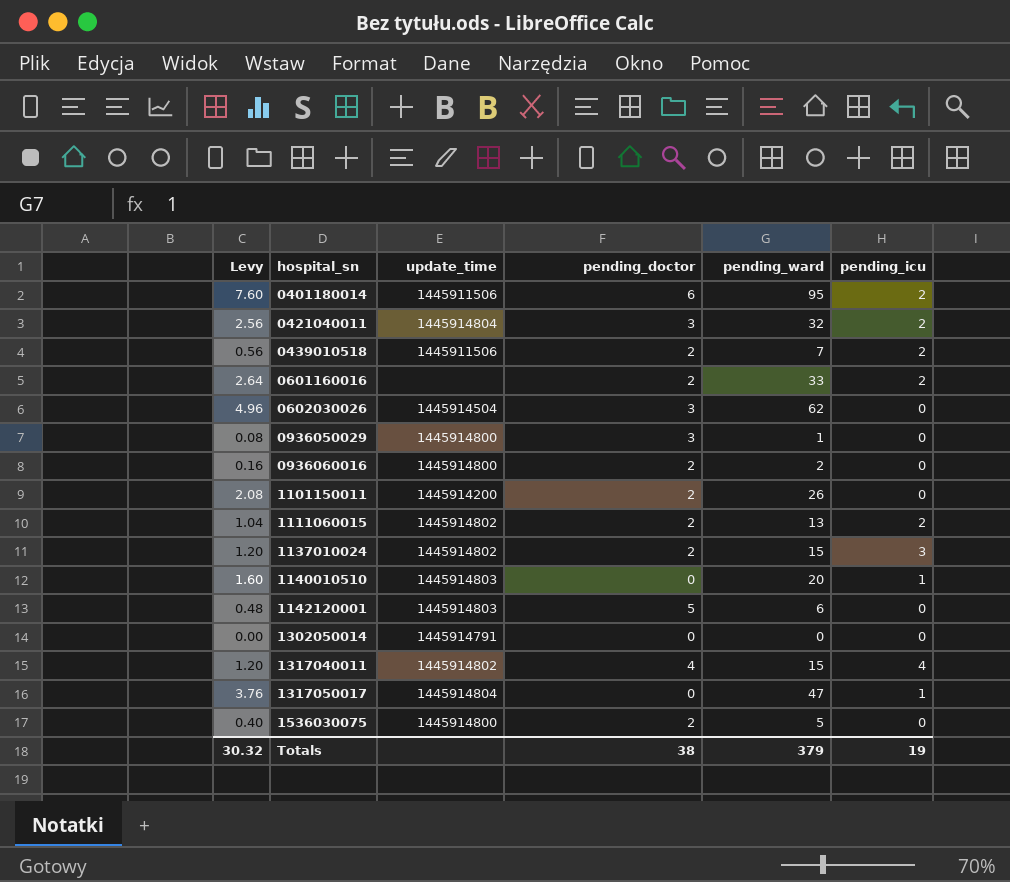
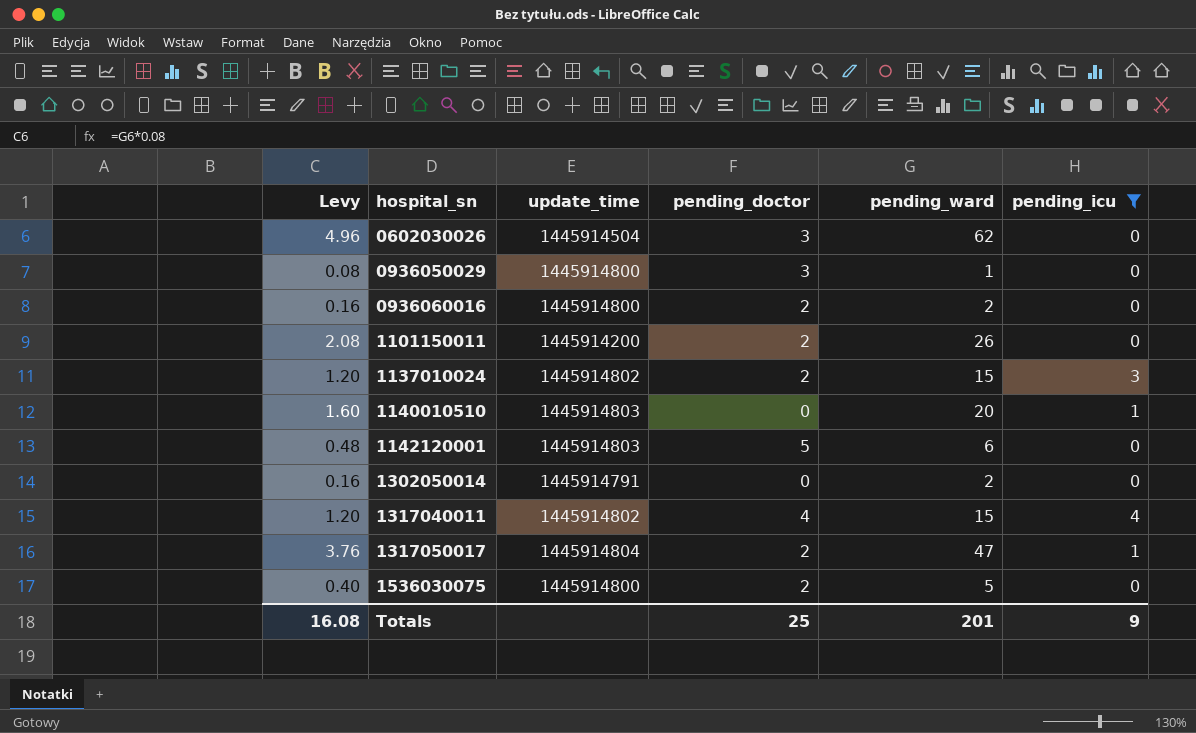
filter: none -> pending_icu != 2
1302050014 | Levy: 0.00 -> 0.16
1302050014 | pending_ward: 0 -> 2
1317050017 | pending_doctor: 0 -> 2
Totals | Levy: 30.32 -> 16.08
Totals | pending_doctor: 38 -> 25
Totals | pending_ward: 379 -> 201
Totals | pending_icu: 19 -> 9

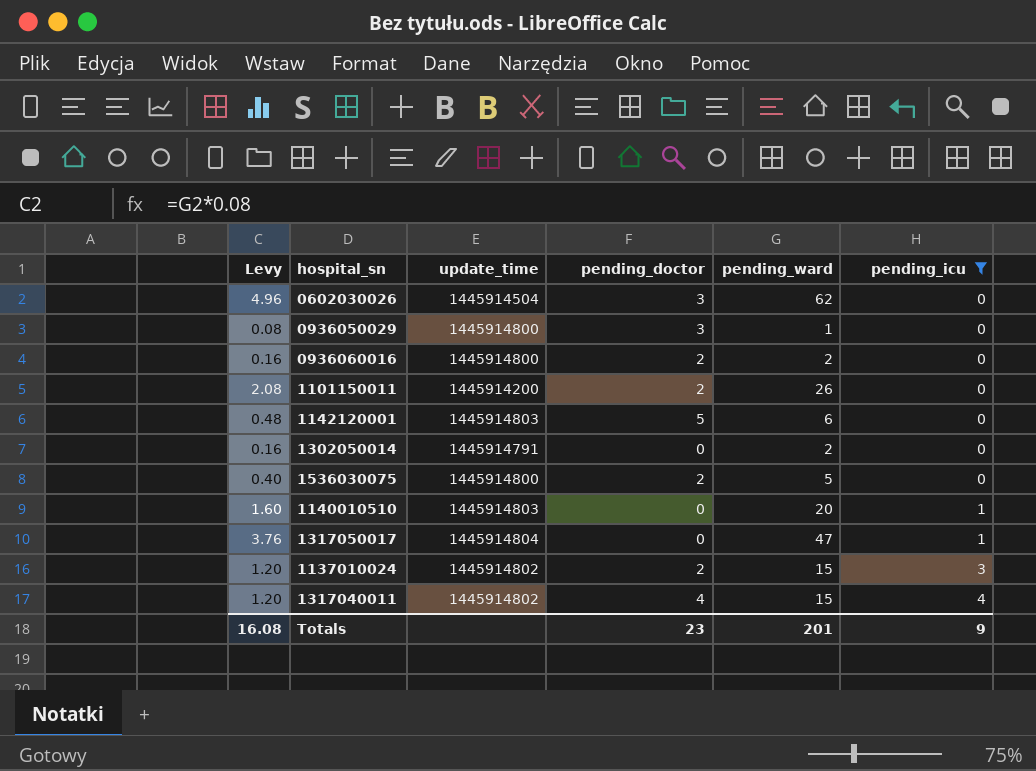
row order: hospital_sn ascending -> pending_icu ascending
1317050017 | pending_doctor: 2 -> 0
Totals | pending_doctor: 25 -> 23

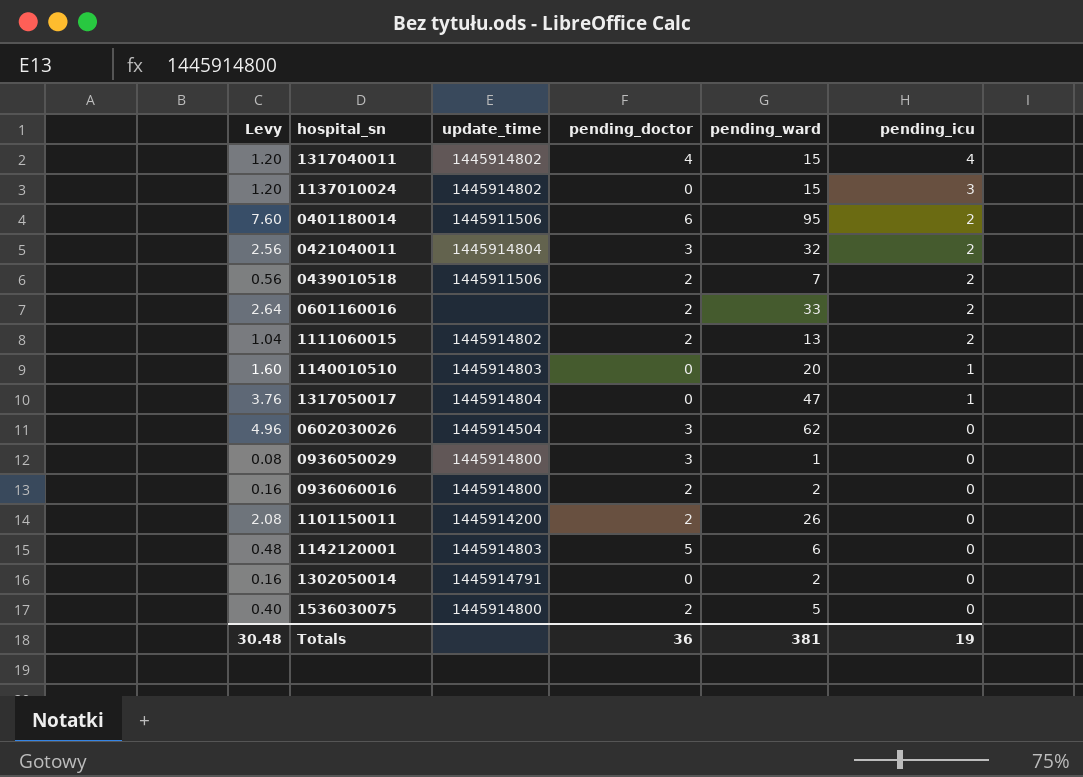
filter: pending_icu != 2 -> none
row order: pending_icu ascending -> pending_icu descending
1137010024 | pending_doctor: 2 -> 0
Totals | Levy: 16.08 -> 30.48
Totals | pending_doctor: 23 -> 36
Totals | pending_ward: 201 -> 381
Totals | pending_icu: 9 -> 19

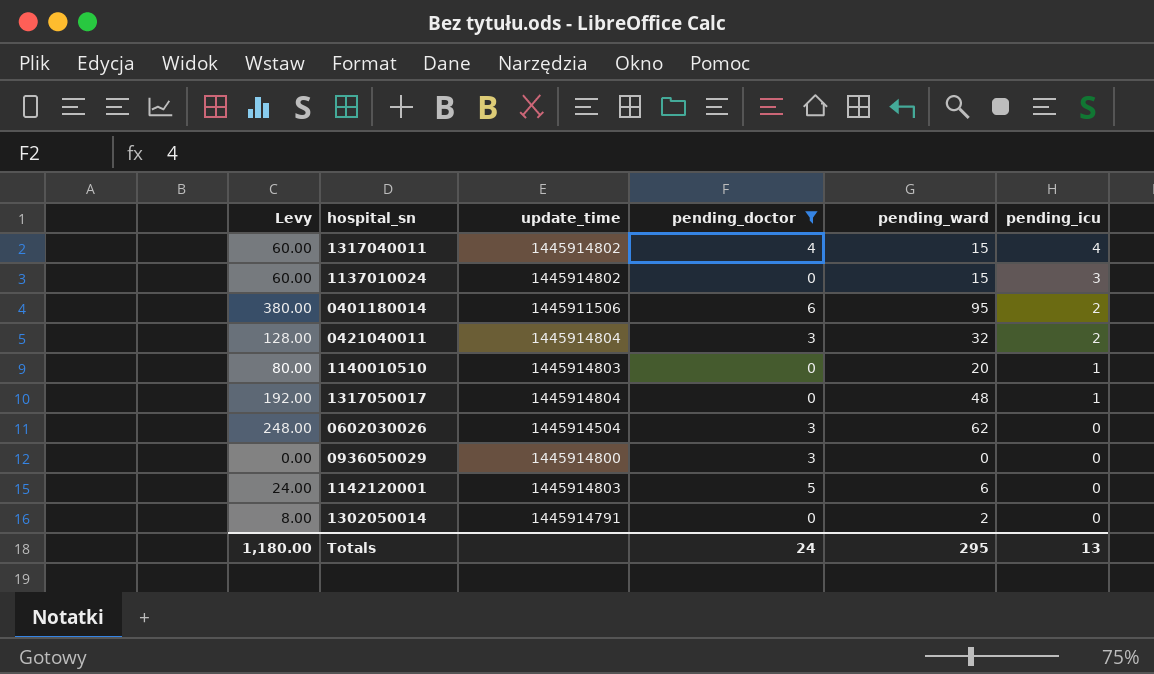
filter: none -> pending_doctor != 2
column Levy | formula: [pending_ward] * 0.08 -> [pending_ward] * 4
1317050017 | pending_ward: 47 -> 48
0936050029 | pending_ward: 1 -> 0
Totals | Levy: 30.48 -> 1,180.00
Totals | pending_doctor: 36 -> 24
Totals | pending_ward: 381 -> 295
Totals | pending_icu: 19 -> 13

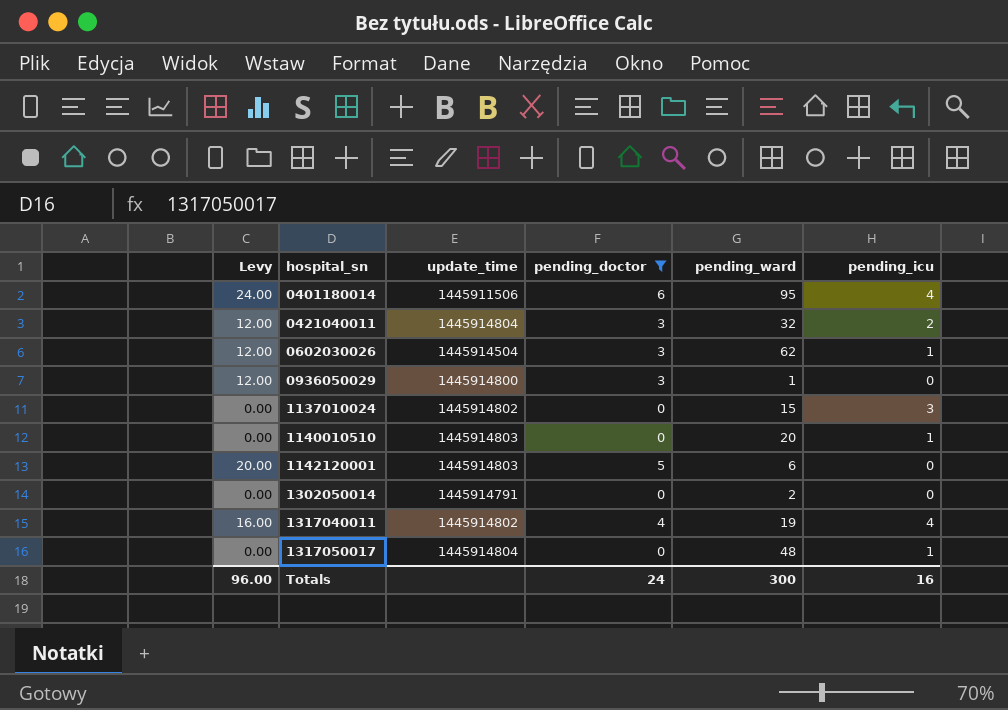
row order: pending_icu descending -> hospital_sn ascending
column Levy | formula: [pending_ward] * 4 -> [pending_doctor] * 4
0401180014 | pending_icu: 2 -> 4
0602030026 | pending_icu: 0 -> 1
0936050029 | pending_ward: 0 -> 1
1317040011 | pending_ward: 15 -> 19
Totals | Levy: 1,180.00 -> 96.00
Totals | pending_ward: 295 -> 300
Totals | pending_icu: 13 -> 16

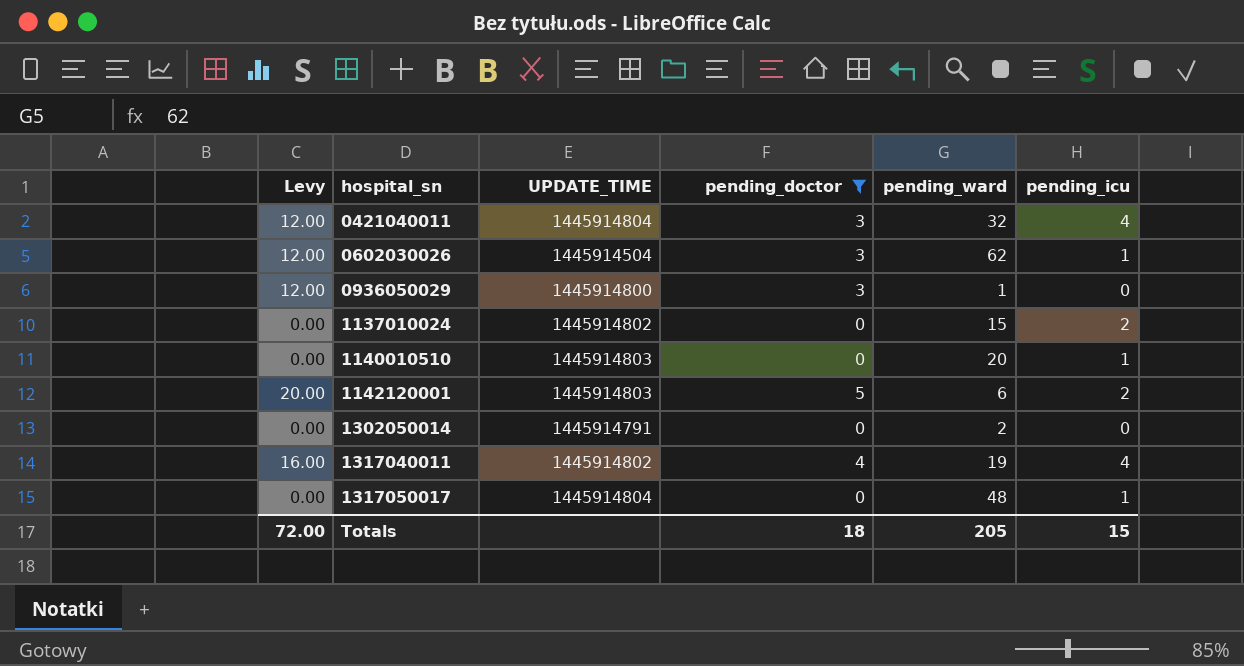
column name: update_time -> UPDATE_TIME
row 0401180014: 24.00 | 1445911506 | 6 | 95 | 4 -> none
0421040011 | pending_icu: 2 -> 4
1137010024 | pending_icu: 3 -> 2
1142120001 | pending_icu: 0 -> 2
Totals | Levy: 96.00 -> 72.00
Totals | pending_doctor: 24 -> 18
Totals | pending_ward: 300 -> 205
Totals | pending_icu: 16 -> 15

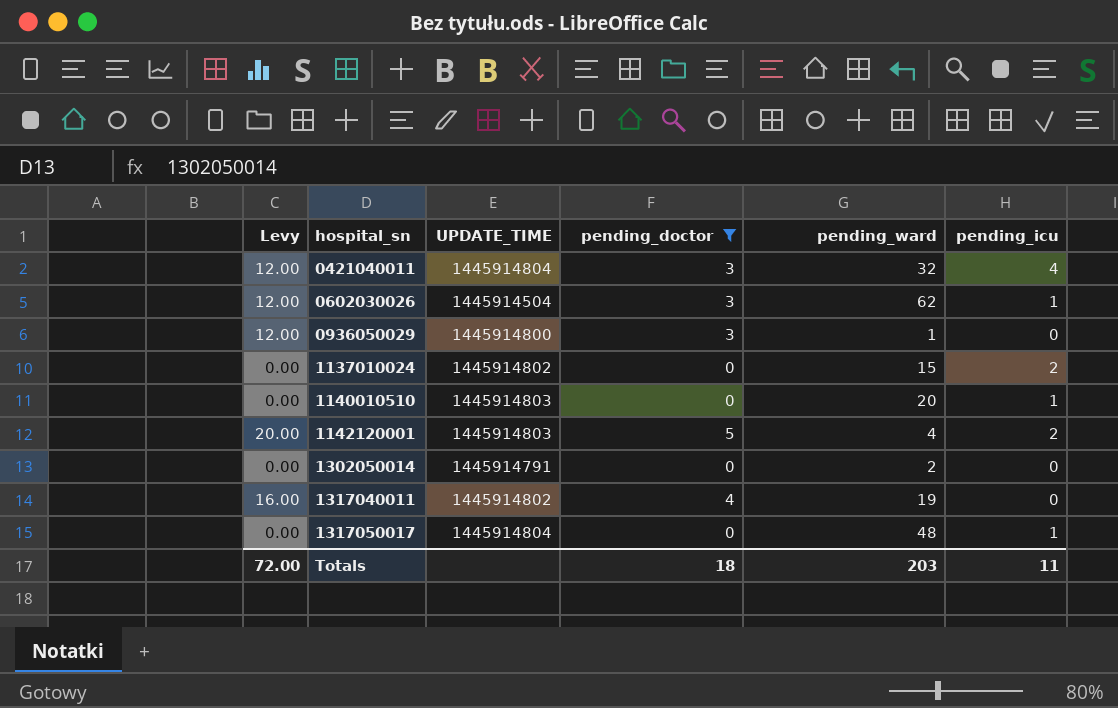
1142120001 | pending_ward: 6 -> 4
1317040011 | pending_icu: 4 -> 0
Totals | pending_ward: 205 -> 203
Totals | pending_icu: 15 -> 11

